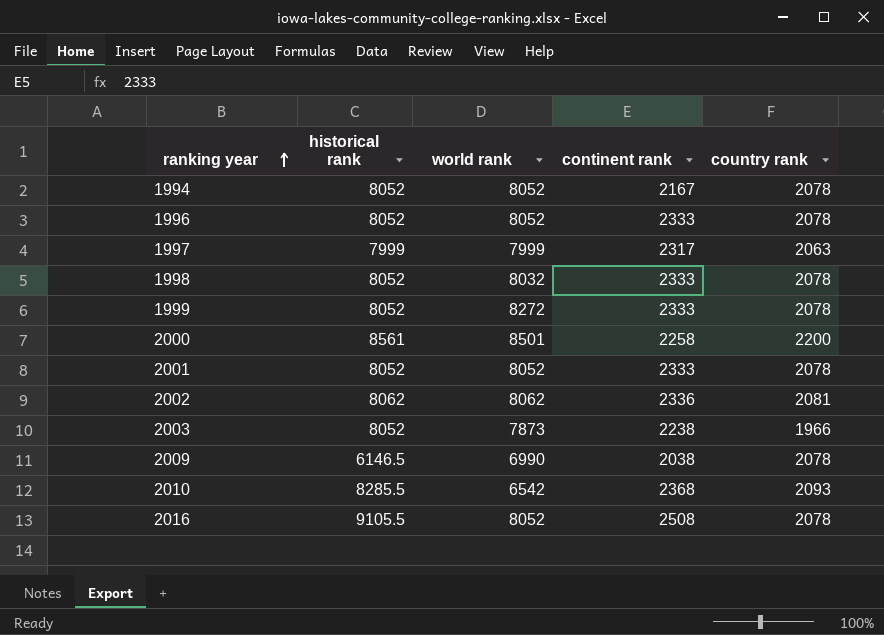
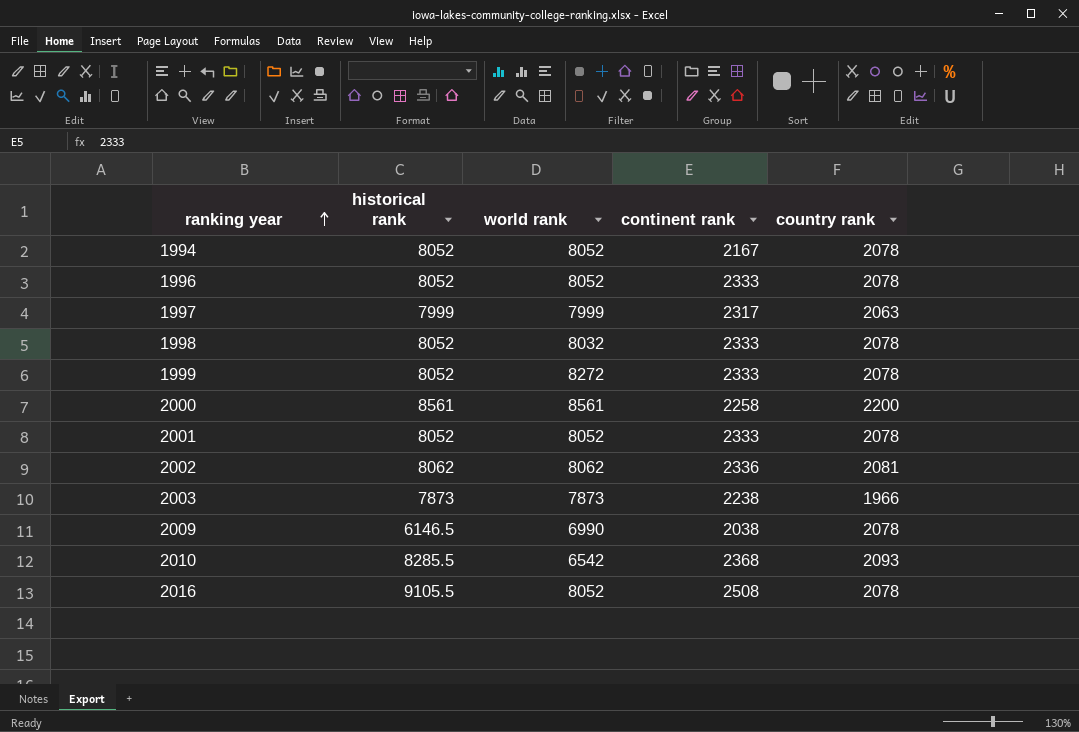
2000 | world rank: 8501 -> 8561
2003 | historical rank: 8052 -> 7873

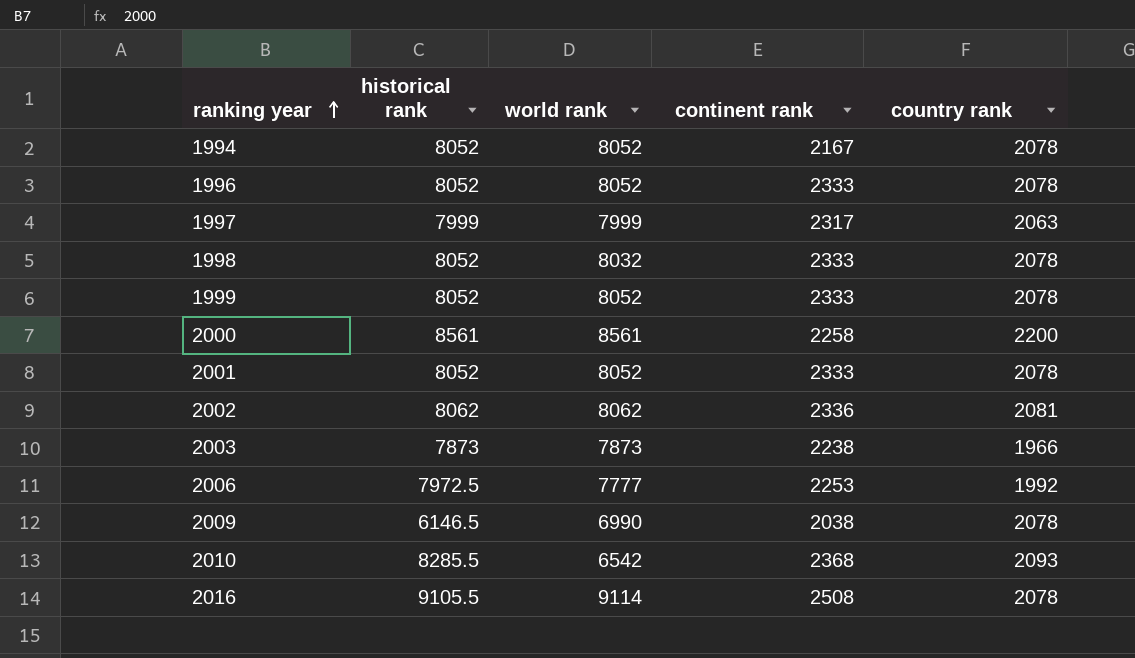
1999 | world rank: 8272 -> 8052
row 2006: none -> 7972.5 | 7777 | 2253 | 1992
2016 | world rank: 8052 -> 9114

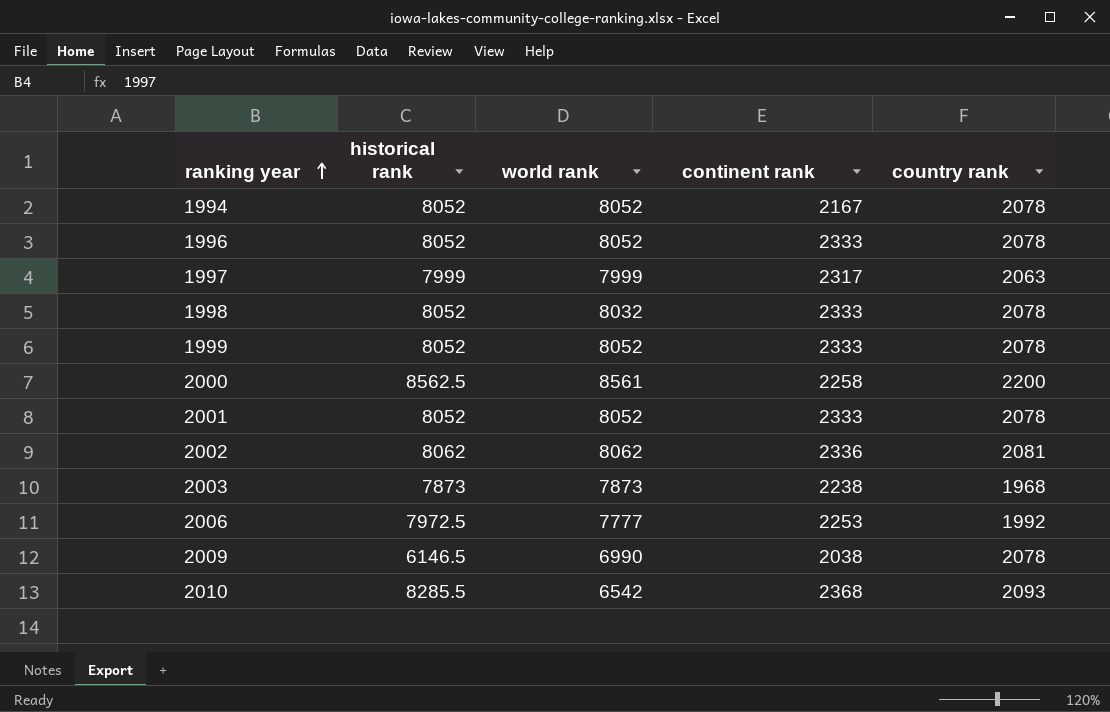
row 2016: 9105.5 | 9114 | 2508 | 2078 -> none
2000 | historical rank: 8561 -> 8562.5
2003 | country rank: 1966 -> 1968

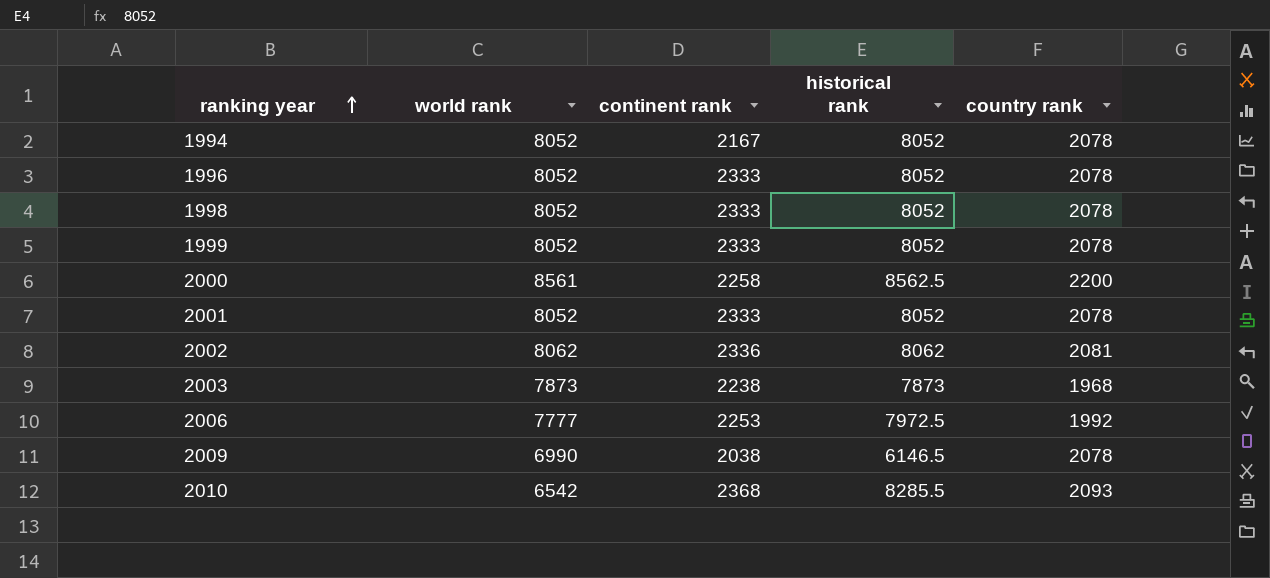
column historical rank | position: 2 -> 4
row 1997: 7999 | 7999 | 2317 | 2063 -> none
1998 | world rank: 8032 -> 8052

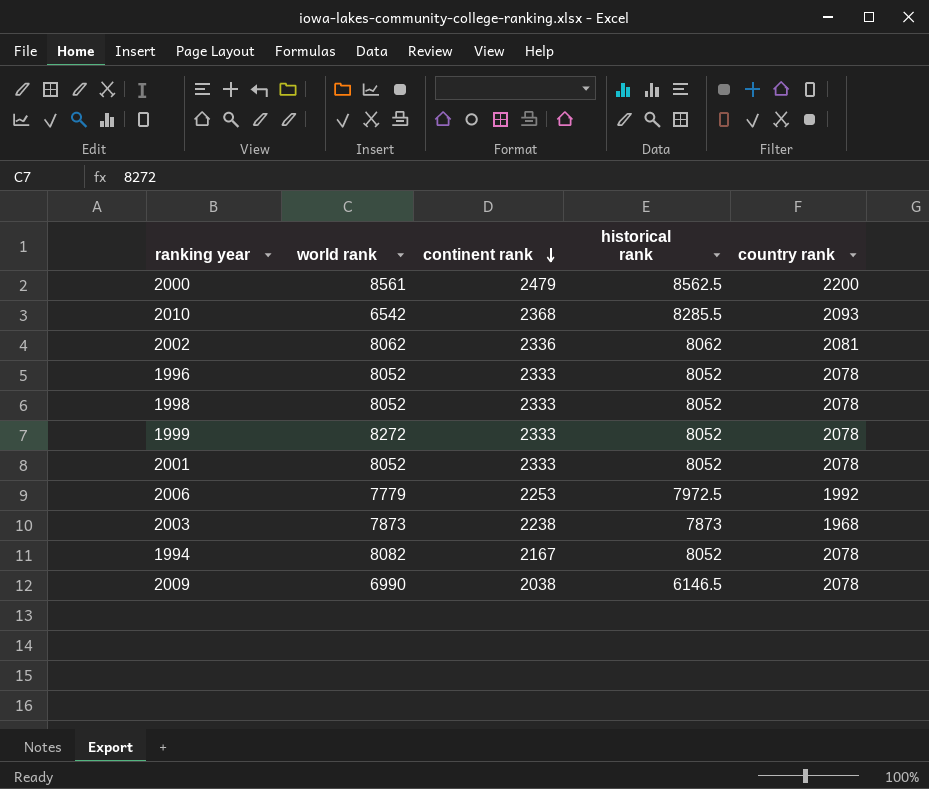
row order: ranking year ascending -> continent rank descending
2000 | continent rank: 2258 -> 2479
1999 | world rank: 8052 -> 8272
2006 | world rank: 7777 -> 7779
1994 | world rank: 8052 -> 8082

